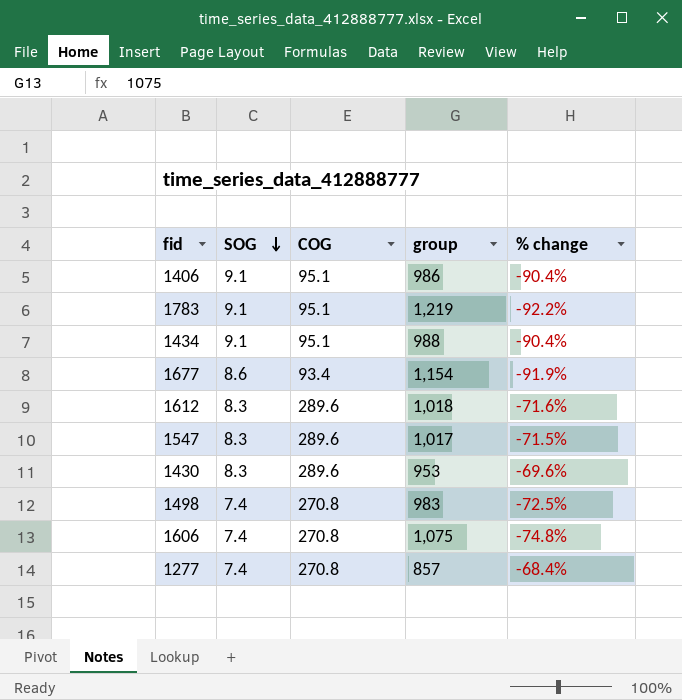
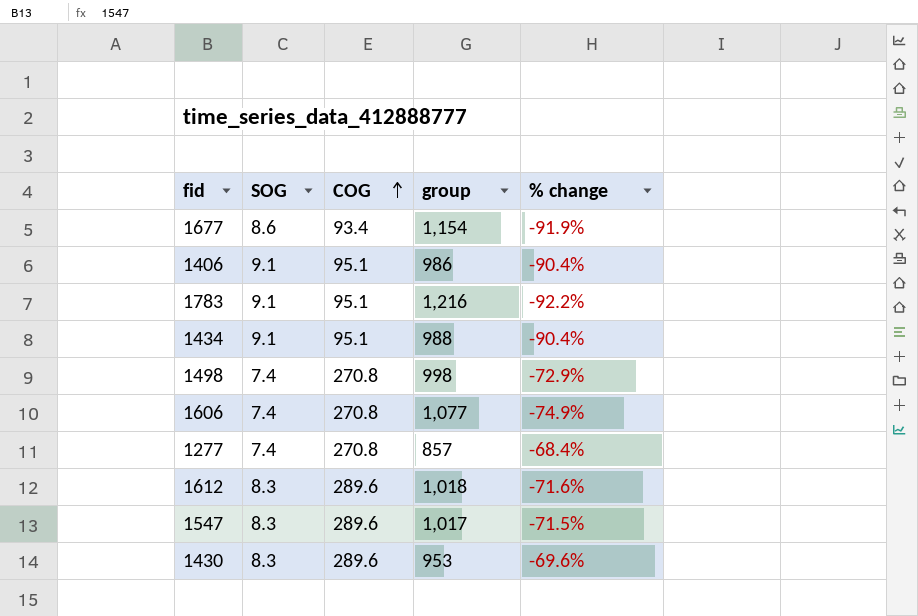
row order: SOG descending -> COG ascending
1783 | group: 1,219 -> 1,216
1498 | group: 983 -> 998
1498 | % change: -72.5% -> -72.9%
1606 | group: 1,075 -> 1,077
1606 | % change: -74.8% -> -74.9%

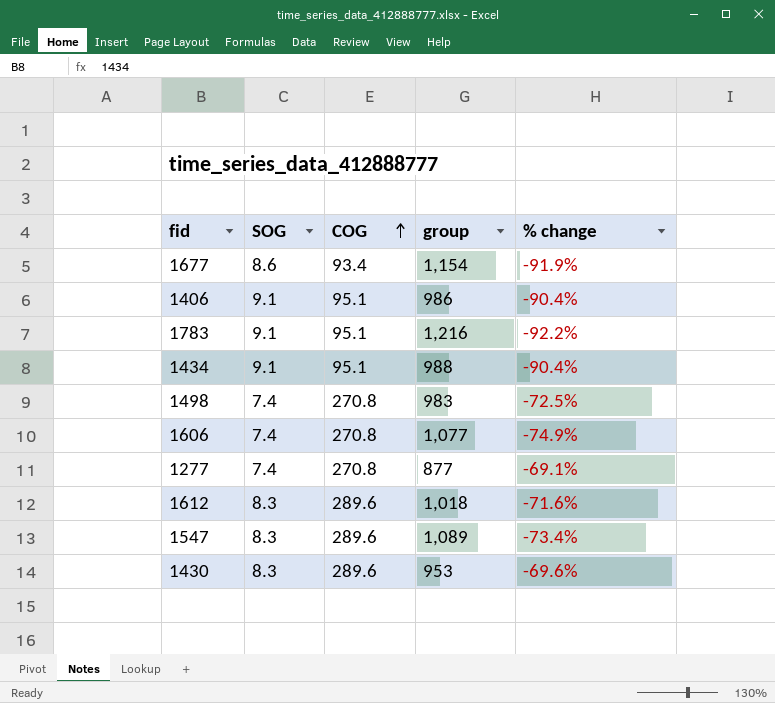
1498 | group: 998 -> 983
1498 | % change: -72.9% -> -72.5%
1277 | group: 857 -> 877
1277 | % change: -68.4% -> -69.1%
1547 | group: 1,017 -> 1,089
1547 | % change: -71.5% -> -73.4%

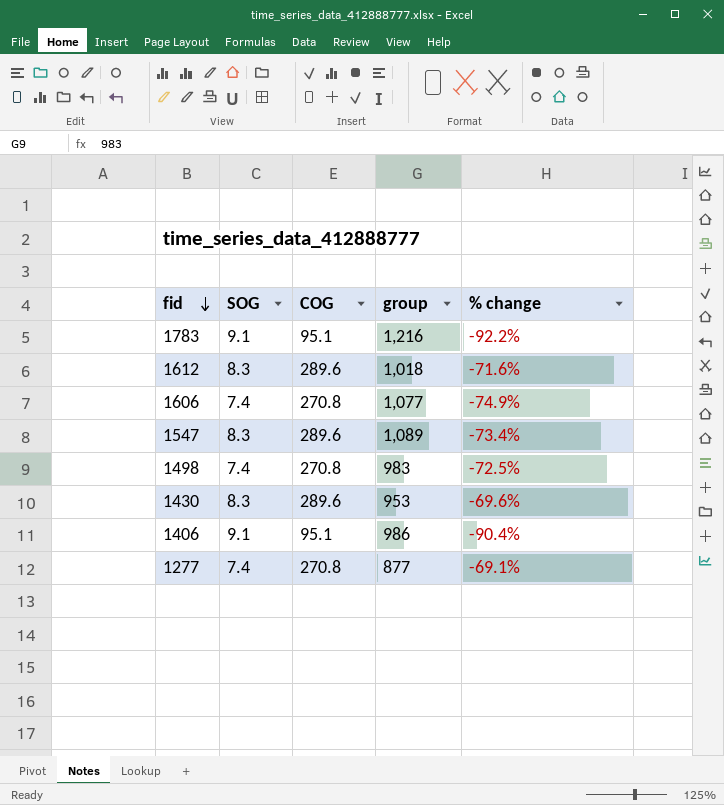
row order: COG ascending -> fid descending
row 1677: 8.6 | 93.4 | 1,154 | -91.9% -> none
row 1434: 9.1 | 95.1 | 988 | -90.4% -> none

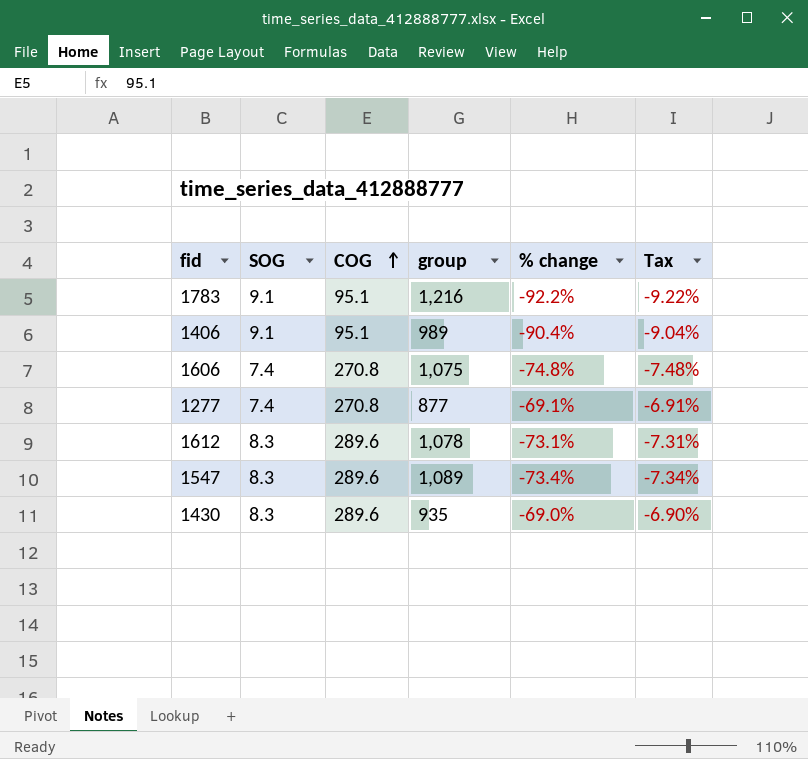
row order: fid descending -> COG ascending
column Tax | formula: none -> [% change] * 0.1
row 1498: 7.4 | 270.8 | 983 | -72.5% -> none
1406 | group: 986 -> 989
1606 | group: 1,077 -> 1,075
1606 | % change: -74.9% -> -74.8%
1612 | group: 1,018 -> 1,078
1612 | % change: -71.6% -> -73.1%
1430 | group: 953 -> 935
1430 | % change: -69.6% -> -69.0%

